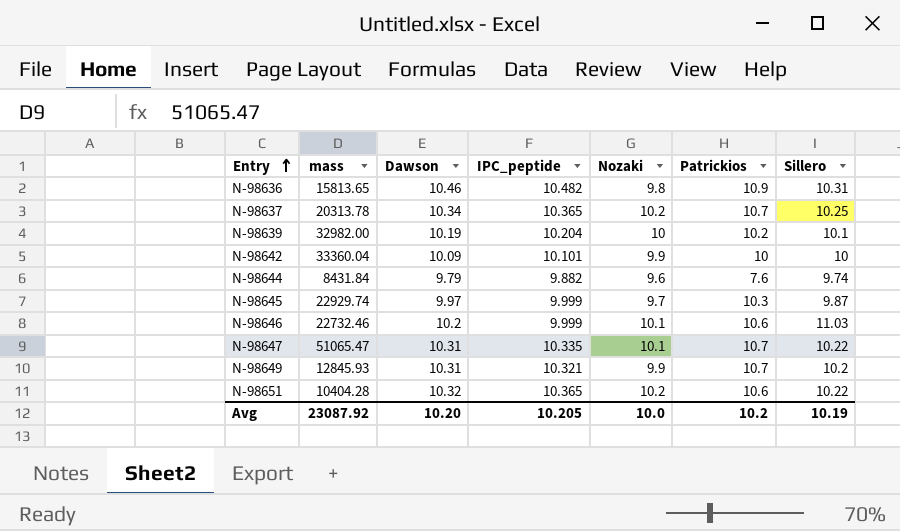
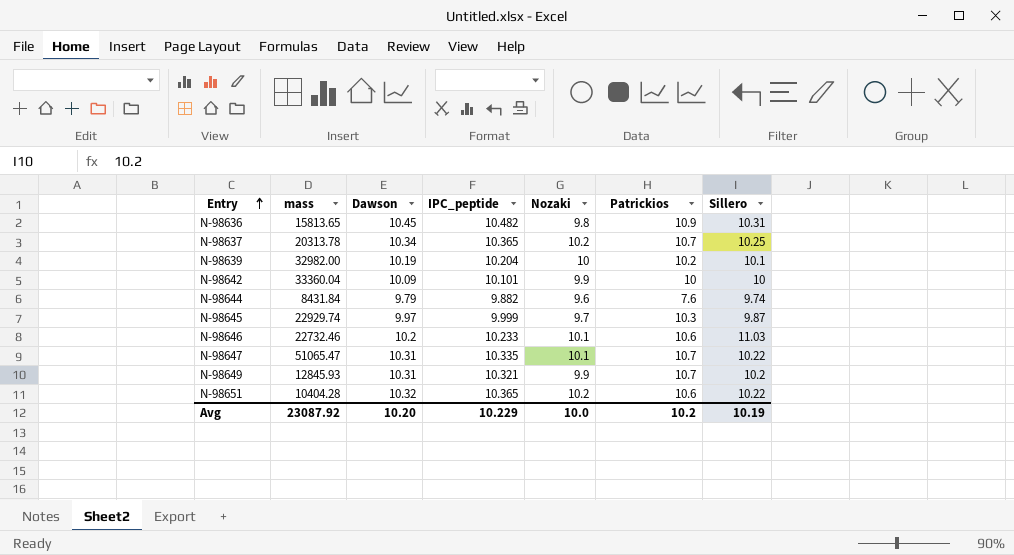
N-98636 | Dawson: 10.46 -> 10.45
N-98646 | IPC_peptide: 9.999 -> 10.233
Avg | IPC_peptide: 10.205 -> 10.229

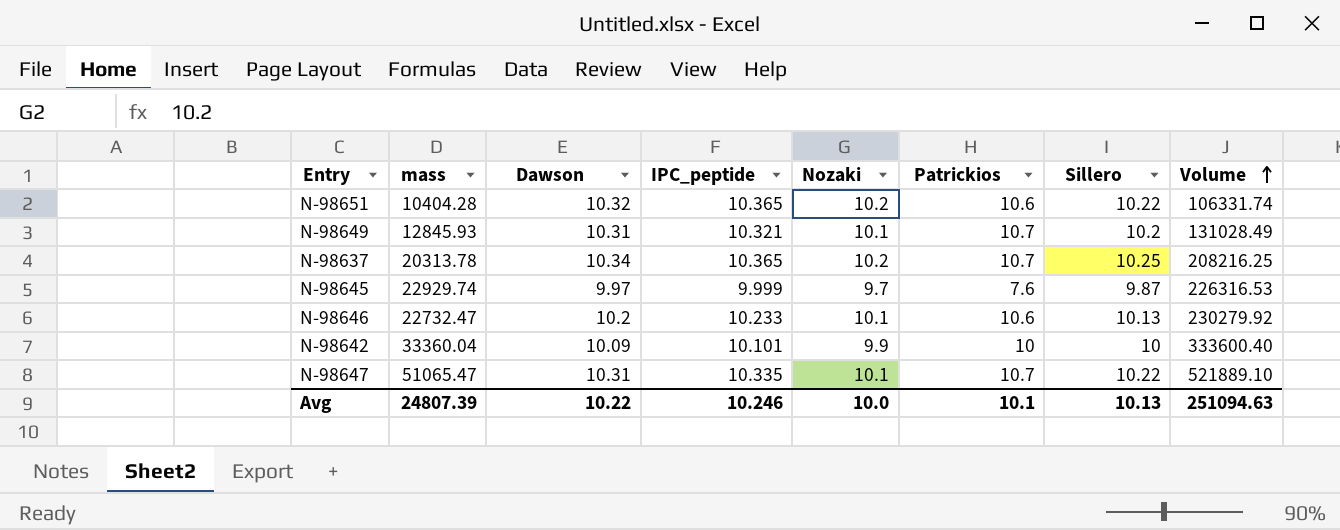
row order: Entry ascending -> Volume ascending
column Volume | formula: none -> [mass] * [Sillero]
row N-98636: 15813.65 | 10.45 | 10.482 | 9.8 | 10.9 | 10.31 -> none
row N-98639: 32982.00 | 10.19 | 10.204 | 10 | 10.2 | 10.1 -> none
row N-98644: 8431.84 | 9.79 | 9.882 | 9.6 | 7.6 | 9.74 -> none
N-98649 | Nozaki: 9.9 -> 10.1
N-98645 | Patrickios: 10.3 -> 7.6
N-98646 | mass: 22732.46 -> 22732.47
N-98646 | Sillero: 11.03 -> 10.13
Avg | mass: 23087.92 -> 24807.39
Avg | Dawson: 10.20 -> 10.22
Avg | IPC_peptide: 10.229 -> 10.246
Avg | Patrickios: 10.2 -> 10.1
Avg | Sillero: 10.19 -> 10.13

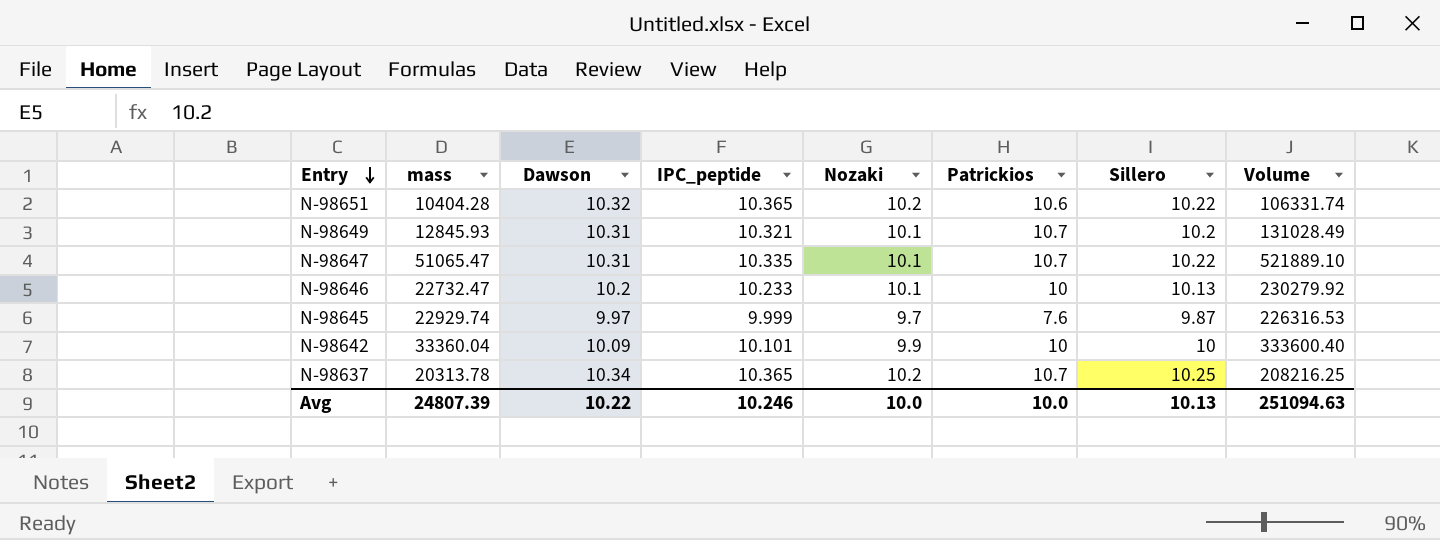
row order: Volume ascending -> Entry descending
N-98646 | Patrickios: 10.6 -> 10
Avg | Patrickios: 10.1 -> 10.0

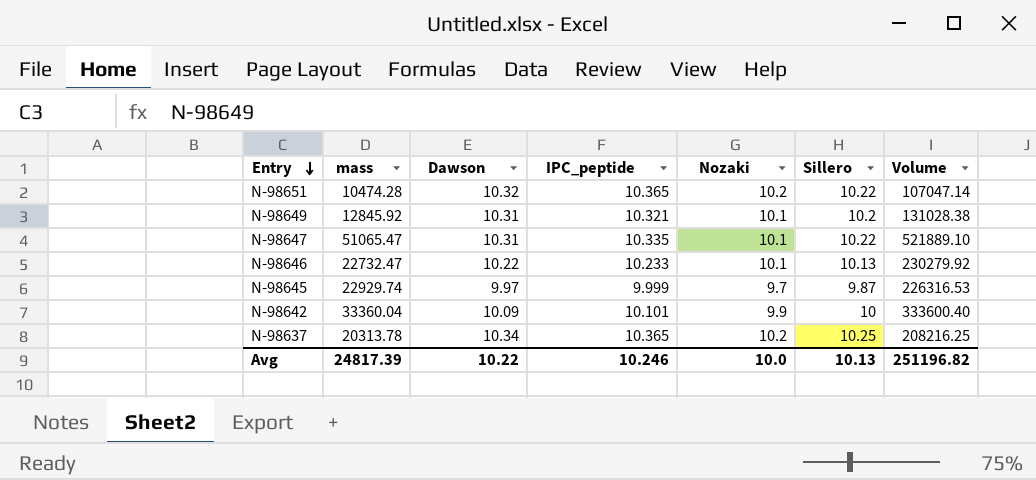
column Patrickios | position: 6 -> none
N-98651 | mass: 10404.28 -> 10474.28
N-98651 | Volume: 106331.74 -> 107047.14
N-98649 | mass: 12845.93 -> 12845.92
N-98649 | Volume: 131028.49 -> 131028.38
N-98646 | Dawson: 10.2 -> 10.22
Avg | mass: 24807.39 -> 24817.39
Avg | Volume: 251094.63 -> 251196.82

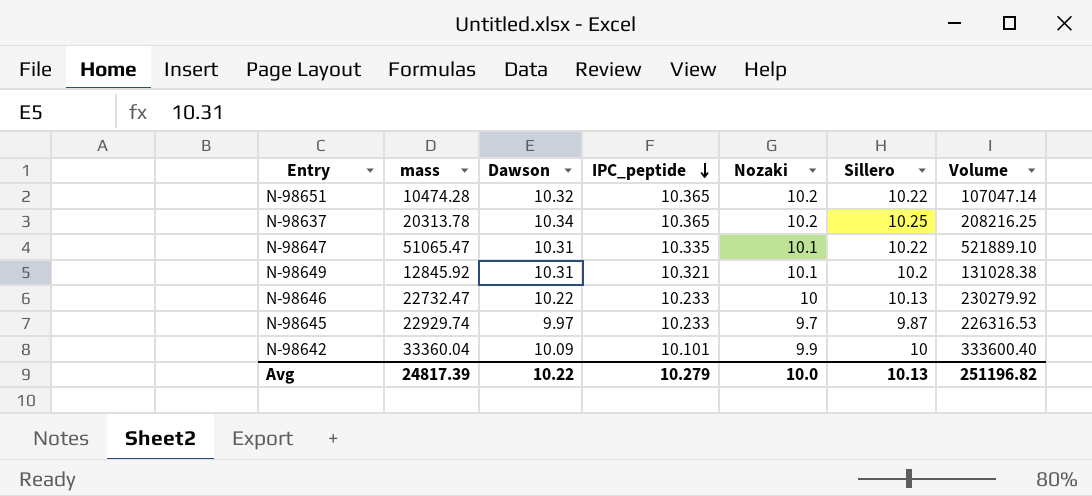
row order: Entry descending -> IPC_peptide descending
N-98646 | Nozaki: 10.1 -> 10
N-98645 | IPC_peptide: 9.999 -> 10.233
Avg | IPC_peptide: 10.246 -> 10.279

